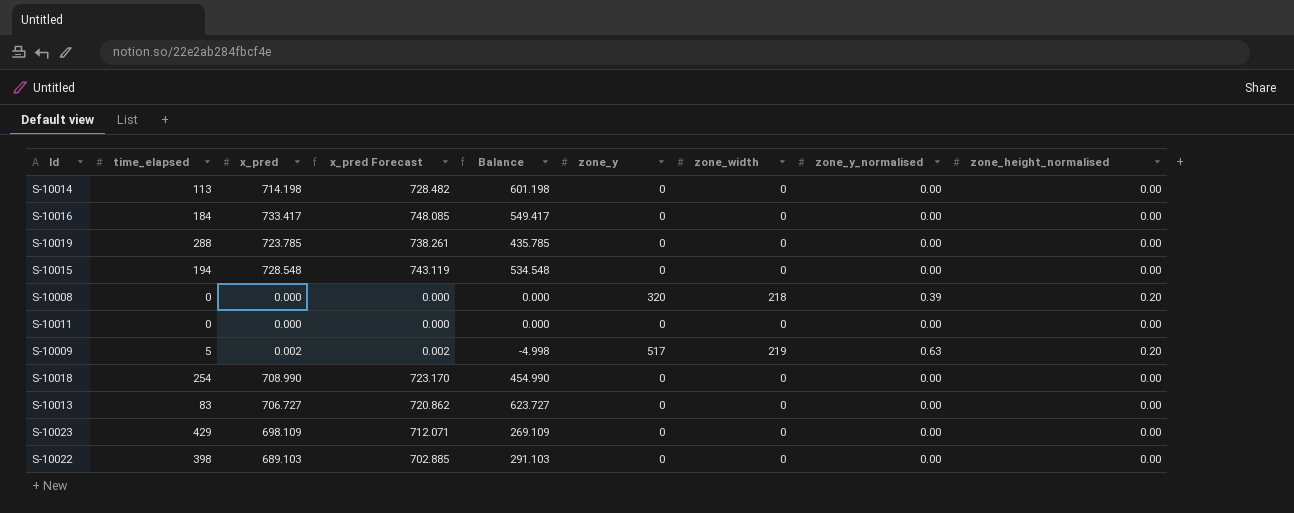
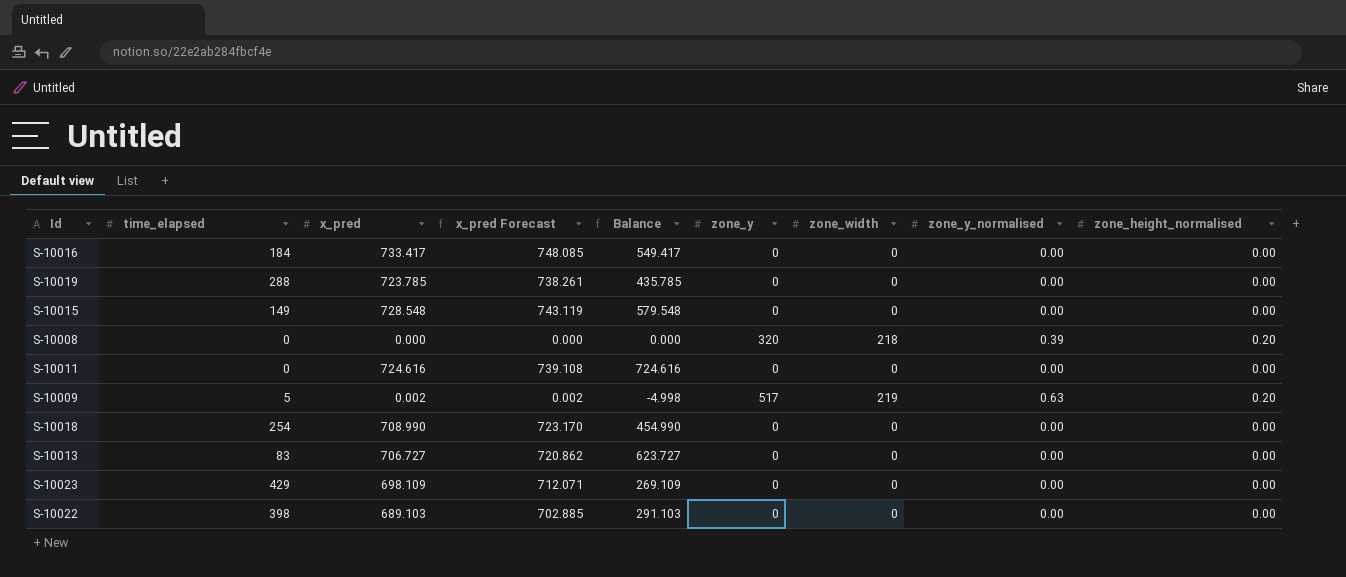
row S-10014: 113 | 714.198 | 728.482 | 601.198 | 0 | 0 | 0.00 | 0.00 -> none
S-10015 | time_elapsed: 194 -> 149
S-10015 | Balance: 534.548 -> 579.548
S-10011 | x_pred: 0.000 -> 724.616
S-10011 | x_pred Forecast: 0.000 -> 739.108
S-10011 | Balance: 0.000 -> 724.616

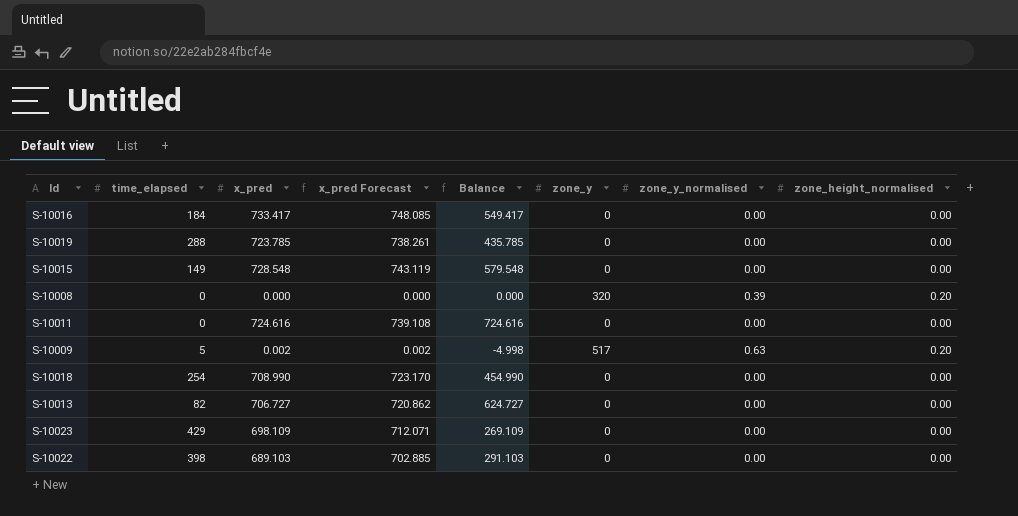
column zone_width | position: 7 -> none
S-10013 | time_elapsed: 83 -> 82
S-10013 | Balance: 623.727 -> 624.727

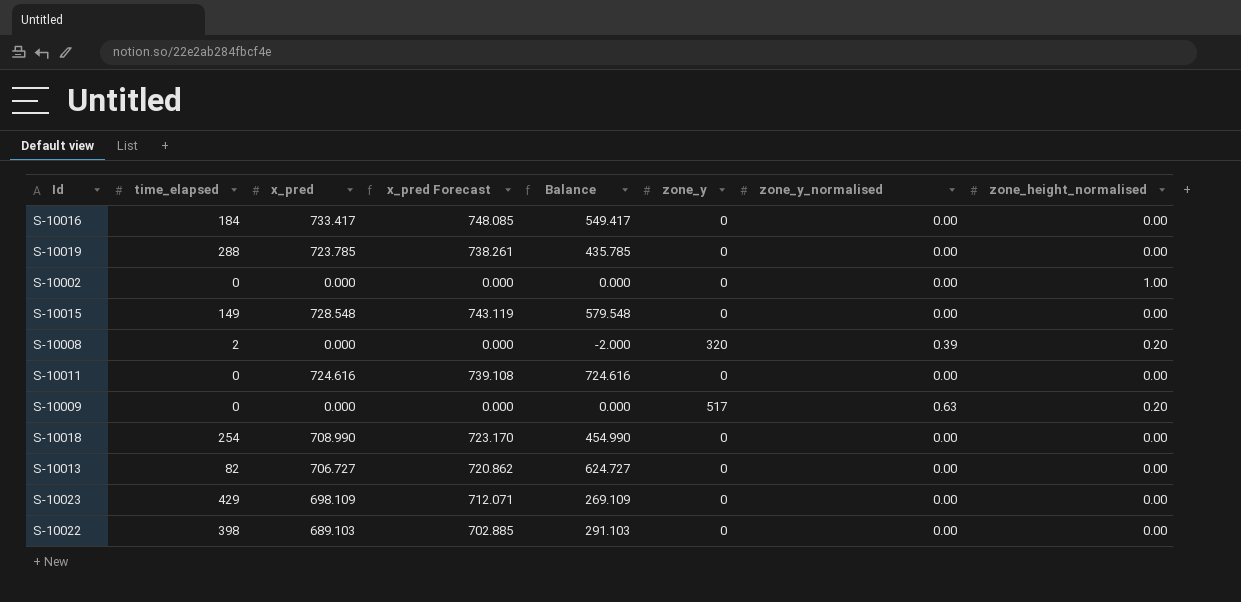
row S-10002: none -> 0 | 0.000 | 0.000 | 0.000 | 0 | 0.00 | 1.00
S-10008 | time_elapsed: 0 -> 2
S-10008 | Balance: 0.000 -> -2.000
S-10009 | time_elapsed: 5 -> 0
S-10009 | x_pred: 0.002 -> 0.000
S-10009 | x_pred Forecast: 0.002 -> 0.000
S-10009 | Balance: -4.998 -> 0.000

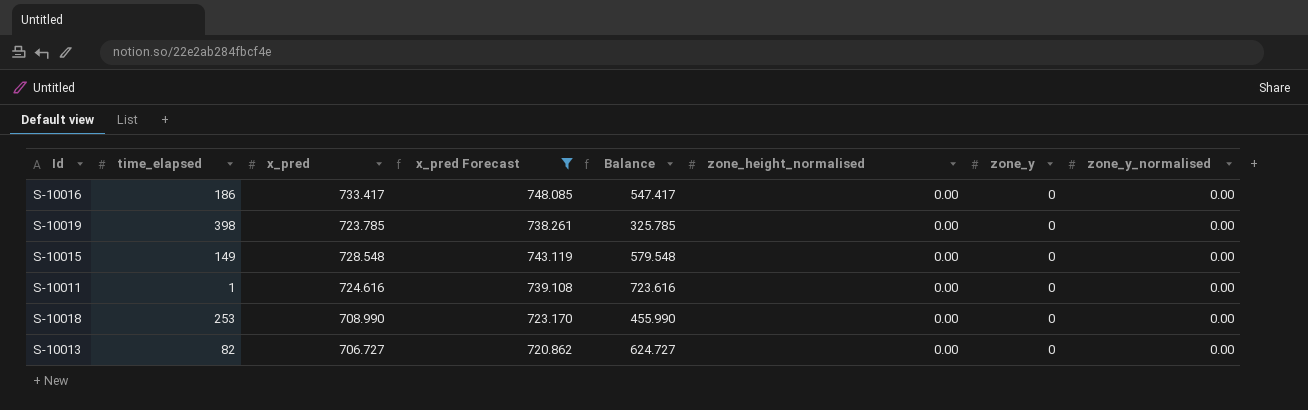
filter: none -> x_pred Forecast >= 720.862
column zone_height_normalised | position: 8 -> 6
S-10016 | time_elapsed: 184 -> 186
S-10016 | Balance: 549.417 -> 547.417
S-10019 | time_elapsed: 288 -> 398
S-10019 | Balance: 435.785 -> 325.785
S-10011 | time_elapsed: 0 -> 1
S-10011 | Balance: 724.616 -> 723.616
S-10018 | time_elapsed: 254 -> 253
S-10018 | Balance: 454.990 -> 455.990

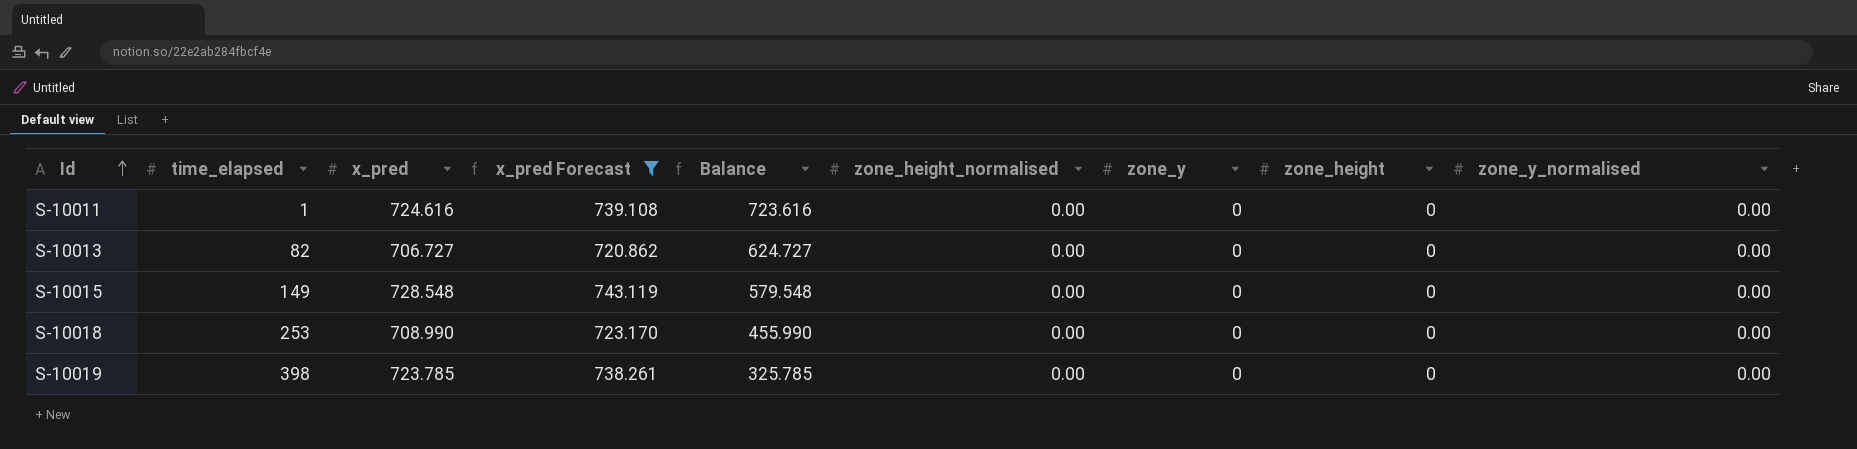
row order: none -> Id ascending
column zone_height | position: none -> 8
row S-10016: 186 | 733.417 | 748.085 | 547.417 | 0.00 | 0 | 0.00 -> none

